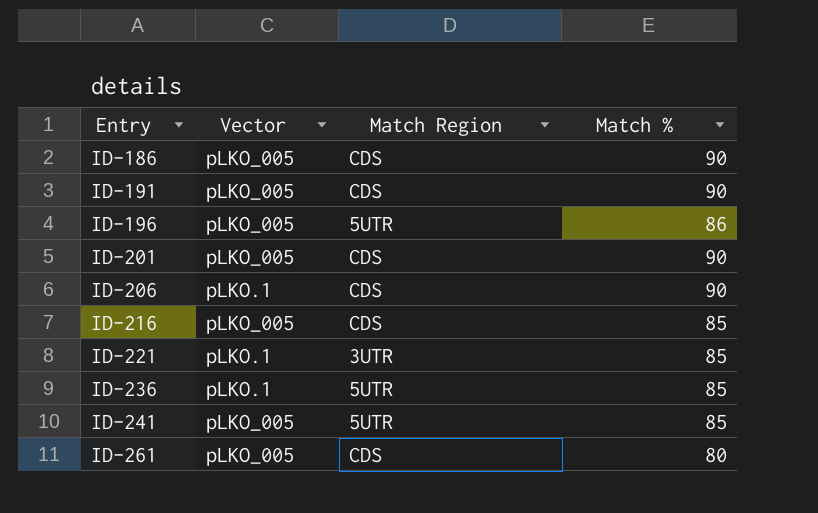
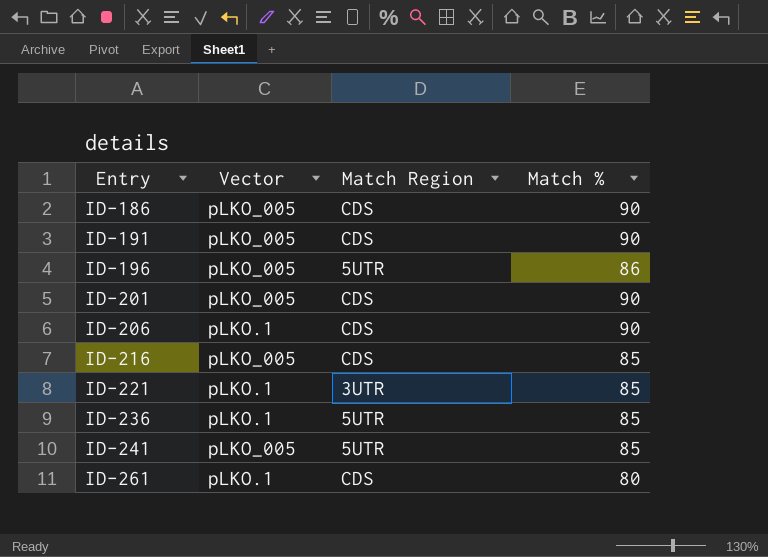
ID-261 | Vector: pLKO_005 -> pLKO.1

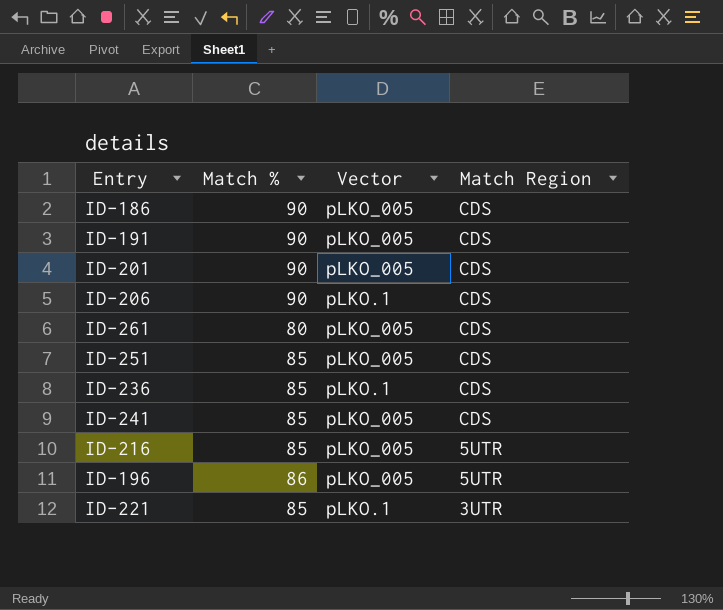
row order: Entry ascending -> Match Region descending
column Match % | position: 4 -> 2
ID-261 | Vector: pLKO.1 -> pLKO_005
row ID-251: none -> 85 | pLKO_005 | CDS
ID-236 | Match Region: 5UTR -> CDS
ID-241 | Match Region: 5UTR -> CDS
ID-216 | Match Region: CDS -> 5UTR

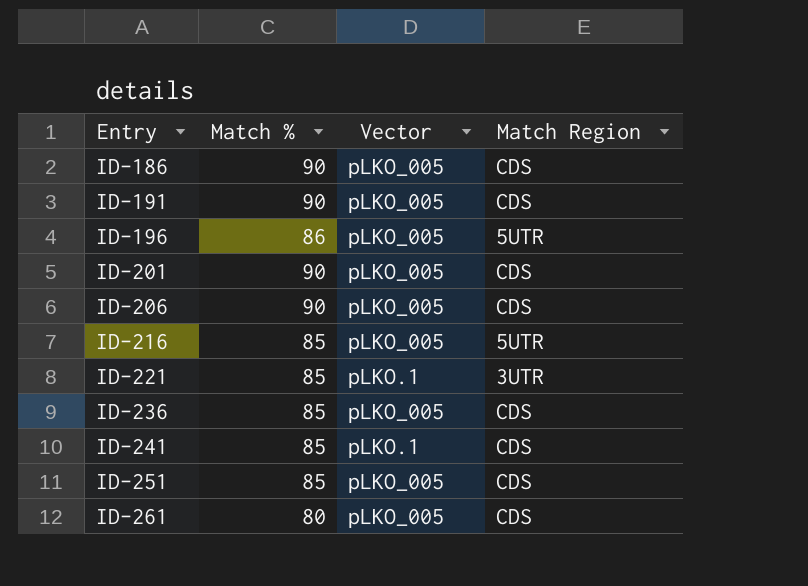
row order: Match Region descending -> Entry ascending
ID-206 | Vector: pLKO.1 -> pLKO_005
ID-236 | Vector: pLKO.1 -> pLKO_005
ID-241 | Vector: pLKO_005 -> pLKO.1

